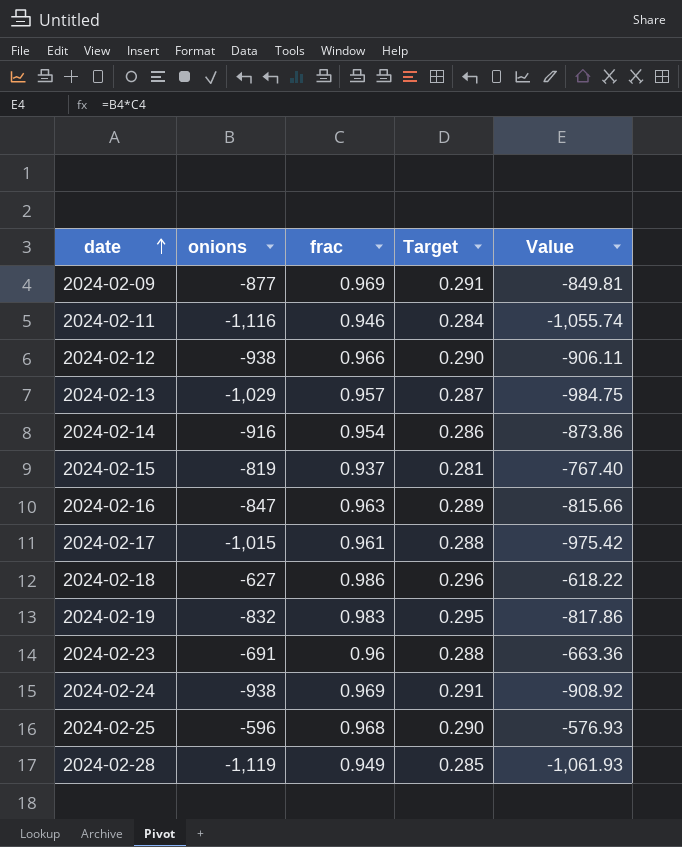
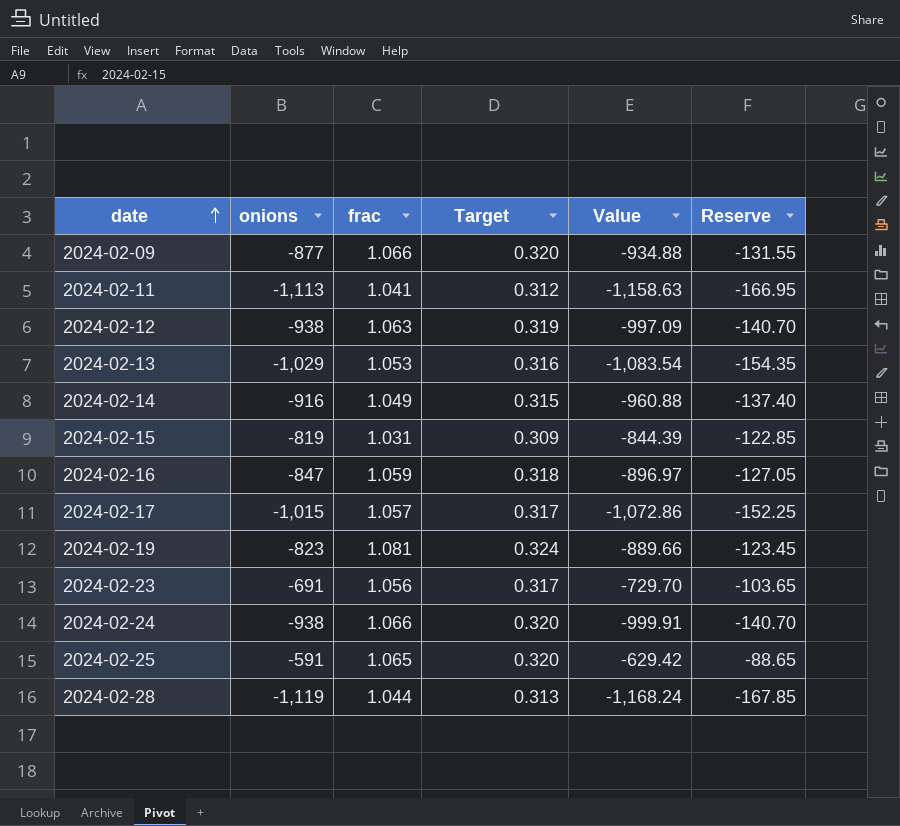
column Reserve | formula: none -> [onions] * 0.15
row 2024-02-18: -627 | 0.986 | 0.296 | -618.22 -> none
2024-02-09 | frac: 0.969 -> 1.066
2024-02-09 | Target: 0.291 -> 0.320
2024-02-09 | Value: -849.81 -> -934.88
2024-02-11 | onions: -1,116 -> -1,113
2024-02-11 | frac: 0.946 -> 1.041
2024-02-11 | Target: 0.284 -> 0.312
2024-02-11 | Value: -1,055.74 -> -1,158.63
2024-02-12 | frac: 0.966 -> 1.063
2024-02-12 | Target: 0.290 -> 0.319
2024-02-12 | Value: -906.11 -> -997.09
2024-02-13 | frac: 0.957 -> 1.053
2024-02-13 | Target: 0.287 -> 0.316
2024-02-13 | Value: -984.75 -> -1,083.54
2024-02-14 | frac: 0.954 -> 1.049
2024-02-14 | Target: 0.286 -> 0.315
2024-02-14 | Value: -873.86 -> -960.88
2024-02-15 | frac: 0.937 -> 1.031
2024-02-15 | Target: 0.281 -> 0.309
2024-02-15 | Value: -767.40 -> -844.39
2024-02-16 | frac: 0.963 -> 1.059
2024-02-16 | Target: 0.289 -> 0.318
2024-02-16 | Value: -815.66 -> -896.97
2024-02-17 | frac: 0.961 -> 1.057
2024-02-17 | Target: 0.288 -> 0.317
2024-02-17 | Value: -975.42 -> -1,072.86
2024-02-19 | onions: -832 -> -823
2024-02-19 | frac: 0.983 -> 1.081
2024-02-19 | Target: 0.295 -> 0.324
2024-02-19 | Value: -817.86 -> -889.66
2024-02-23 | frac: 0.96 -> 1.056
2024-02-23 | Target: 0.288 -> 0.317
2024-02-23 | Value: -663.36 -> -729.70
2024-02-24 | frac: 0.969 -> 1.066
2024-02-24 | Target: 0.291 -> 0.320
2024-02-24 | Value: -908.92 -> -999.91
2024-02-25 | onions: -596 -> -591
2024-02-25 | frac: 0.968 -> 1.065
2024-02-25 | Target: 0.290 -> 0.320
2024-02-25 | Value: -576.93 -> -629.42
2024-02-28 | frac: 0.949 -> 1.044
2024-02-28 | Target: 0.285 -> 0.313
2024-02-28 | Value: -1,061.93 -> -1,168.24

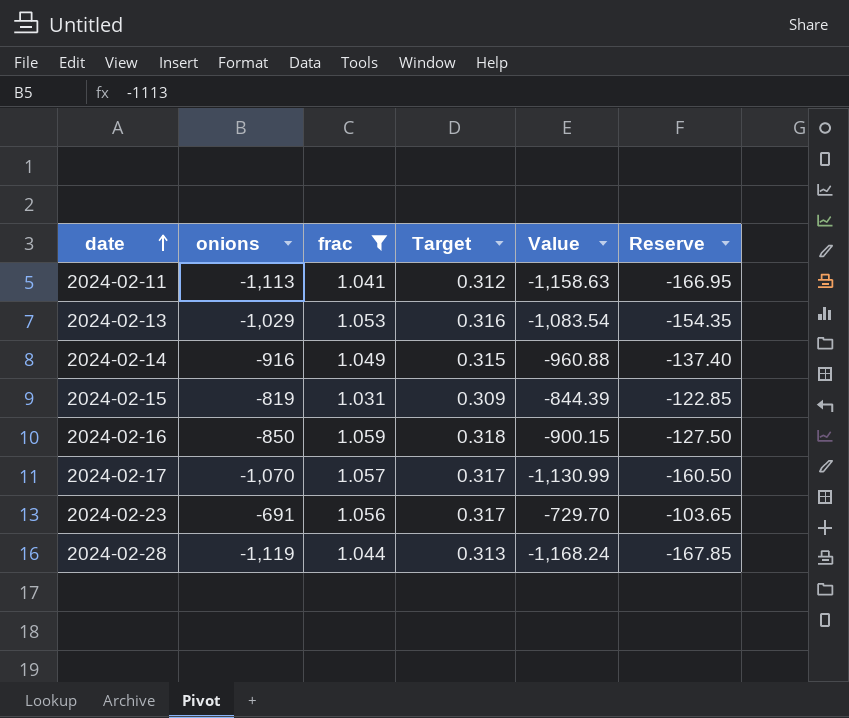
filter: none -> frac <= 1.059
2024-02-16 | onions: -847 -> -850
2024-02-16 | Value: -896.97 -> -900.15
2024-02-16 | Reserve: -127.05 -> -127.50
2024-02-17 | onions: -1,015 -> -1,070
2024-02-17 | Value: -1,072.86 -> -1,130.99
2024-02-17 | Reserve: -152.25 -> -160.50

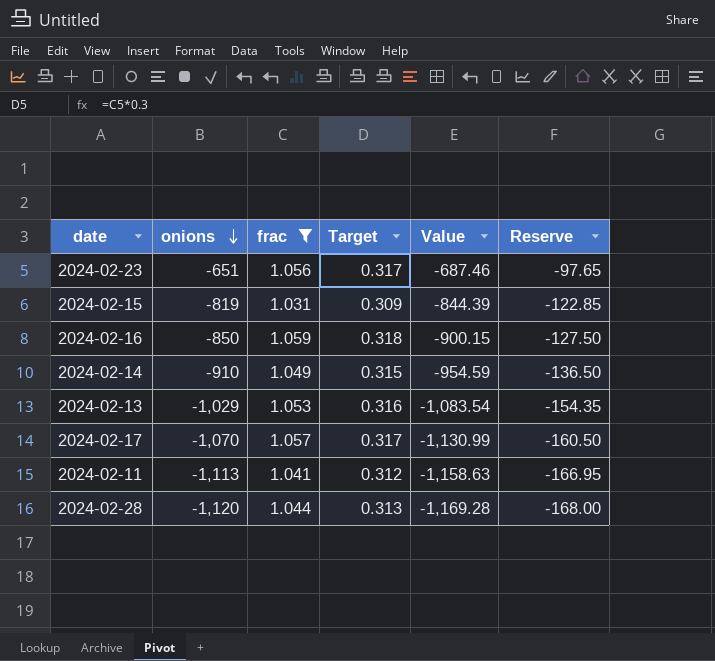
row order: date ascending -> onions descending
2024-02-23 | onions: -691 -> -651
2024-02-23 | Value: -729.70 -> -687.46
2024-02-23 | Reserve: -103.65 -> -97.65
2024-02-14 | onions: -916 -> -910
2024-02-14 | Value: -960.88 -> -954.59
2024-02-14 | Reserve: -137.40 -> -136.50
2024-02-28 | onions: -1,119 -> -1,120
2024-02-28 | Value: -1,168.24 -> -1,169.28
2024-02-28 | Reserve: -167.85 -> -168.00

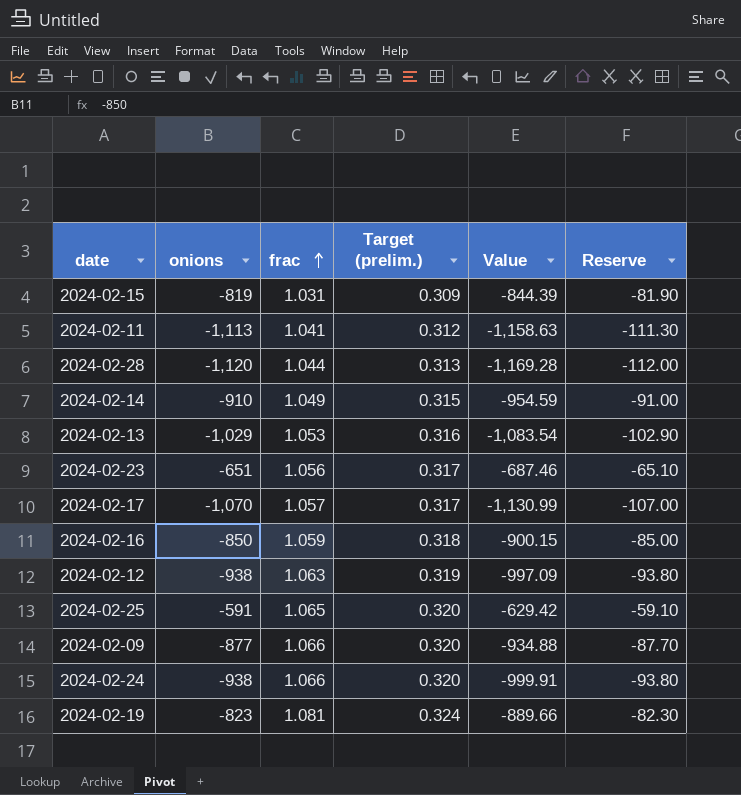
filter: frac <= 1.059 -> none
row order: onions descending -> frac ascending
column name: Target -> Target (prelim.)
column Reserve | formula: [onions] * 0.15 -> [onions] * 0.1

